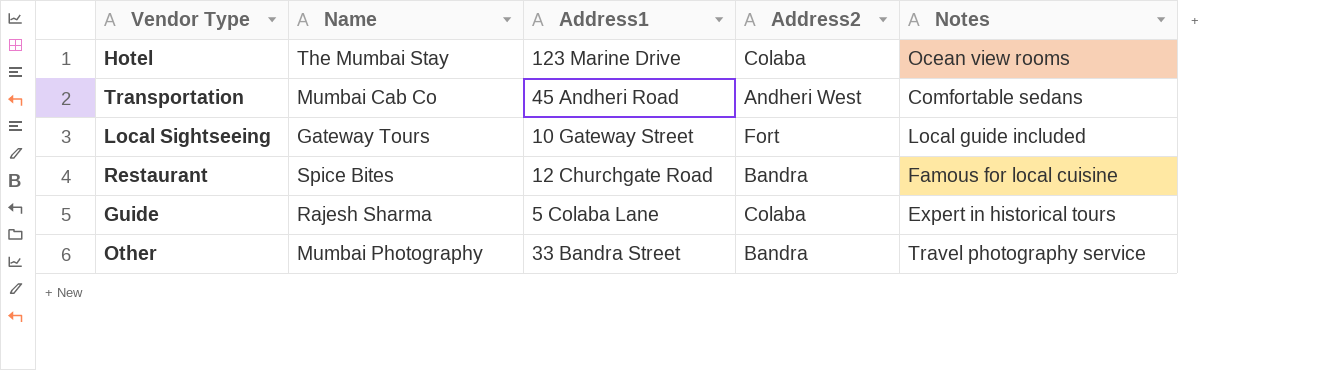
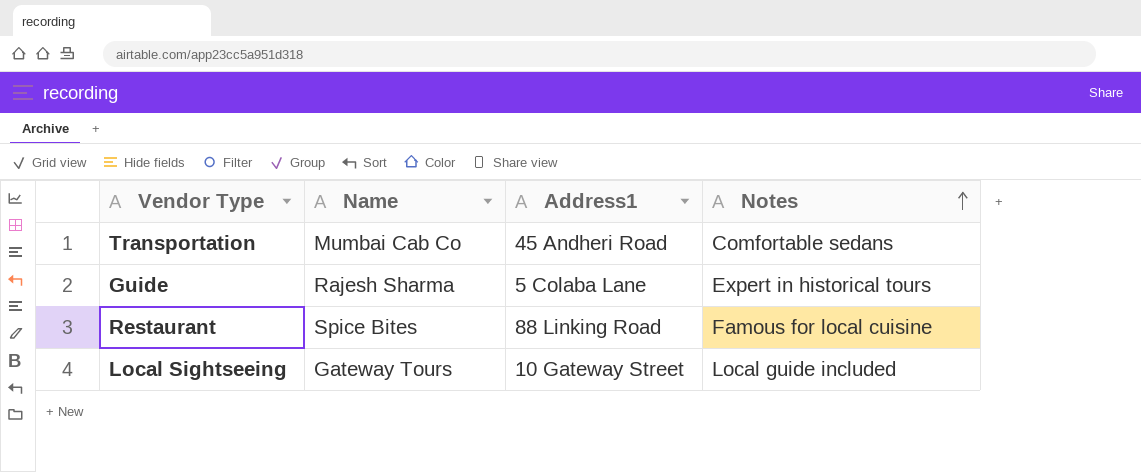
row order: none -> Notes ascending
column Address2 | position: 4 -> none
row Hotel: The Mumbai Stay | 123 Marine Drive | Colaba | Ocean view rooms -> none
row Other: Mumbai Photography | 33 Bandra Street | Bandra | Travel photography service -> none
Restaurant | Address1: 12 Churchgate Road -> 88 Linking Road

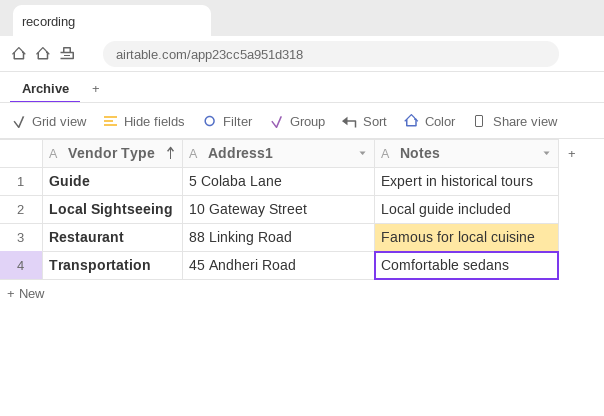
row order: Notes ascending -> Vendor Type ascending
column Name | position: 2 -> none

